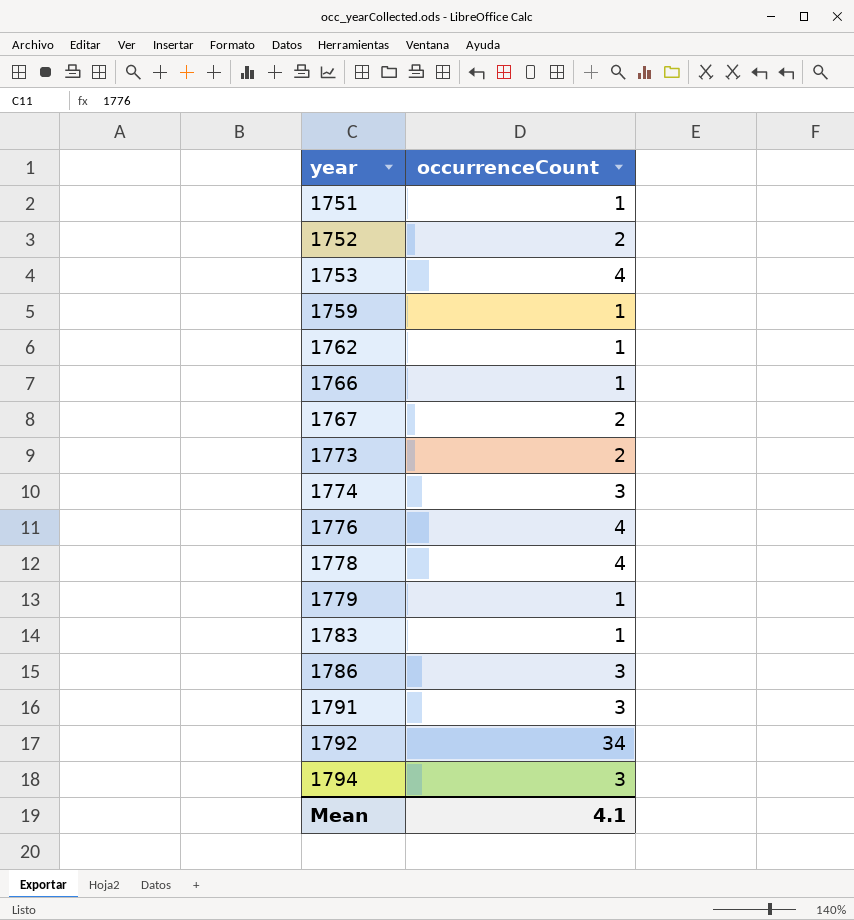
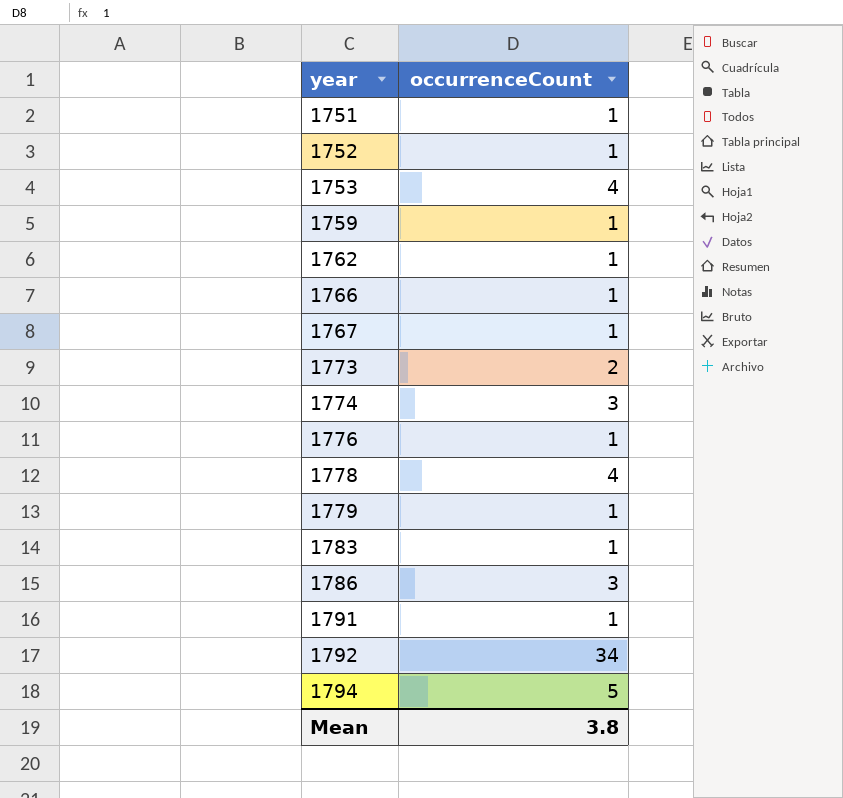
1752 | occurrenceCount: 2 -> 1
1767 | occurrenceCount: 2 -> 1
1776 | occurrenceCount: 4 -> 1
1791 | occurrenceCount: 3 -> 1
1794 | occurrenceCount: 3 -> 5
Mean | occurrenceCount: 4.1 -> 3.8

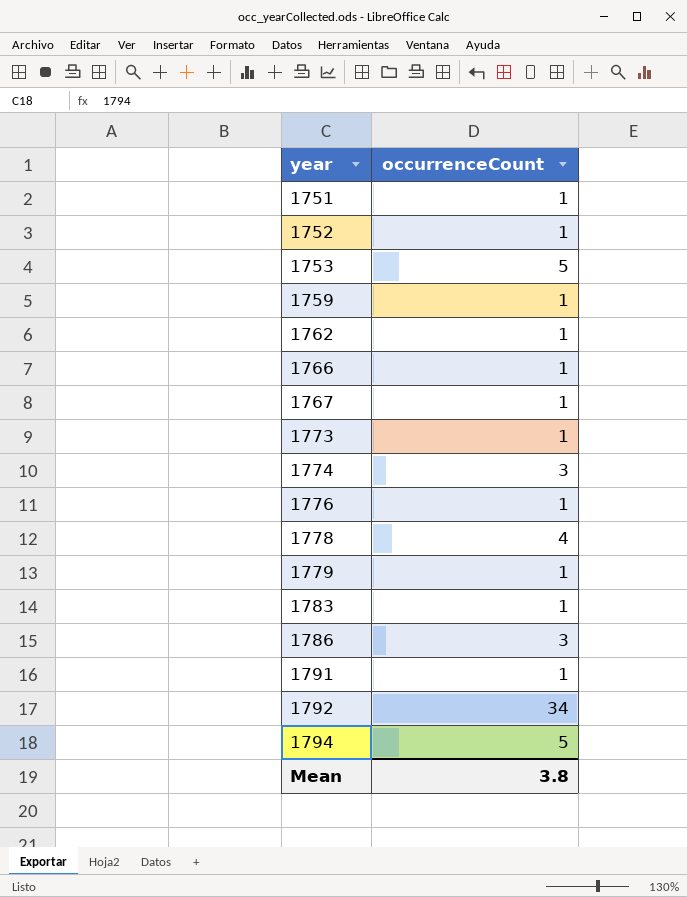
1753 | occurrenceCount: 4 -> 5
1773 | occurrenceCount: 2 -> 1

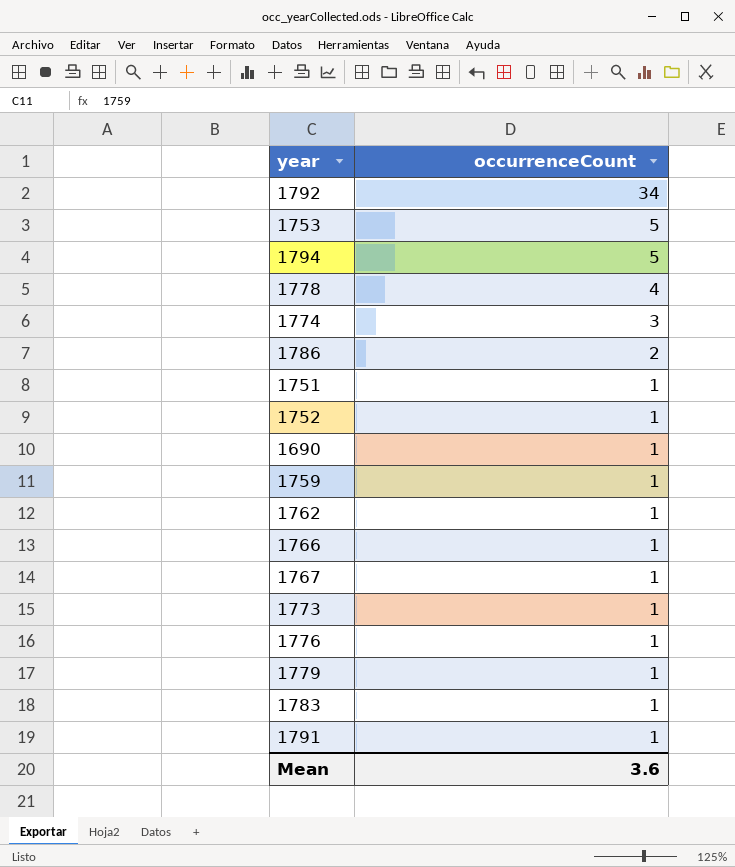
row order: year ascending -> occurrenceCount descending
1786 | occurrenceCount: 3 -> 2
row 1690: none -> 1
Mean | occurrenceCount: 3.8 -> 3.6

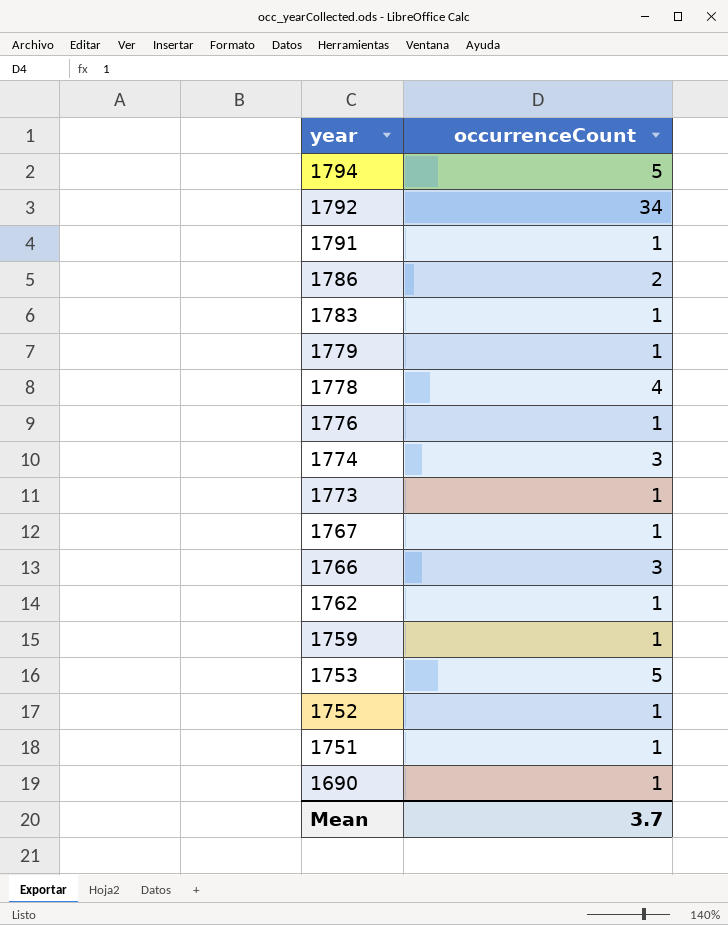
row order: occurrenceCount descending -> year descending
1766 | occurrenceCount: 1 -> 3
Mean | occurrenceCount: 3.6 -> 3.7

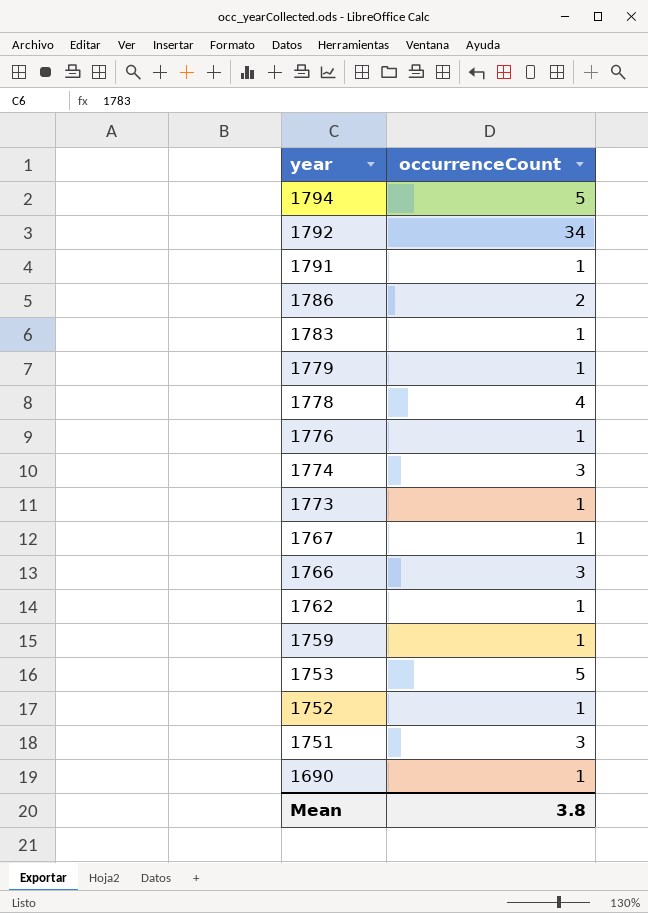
1751 | occurrenceCount: 1 -> 3
Mean | occurrenceCount: 3.7 -> 3.8

